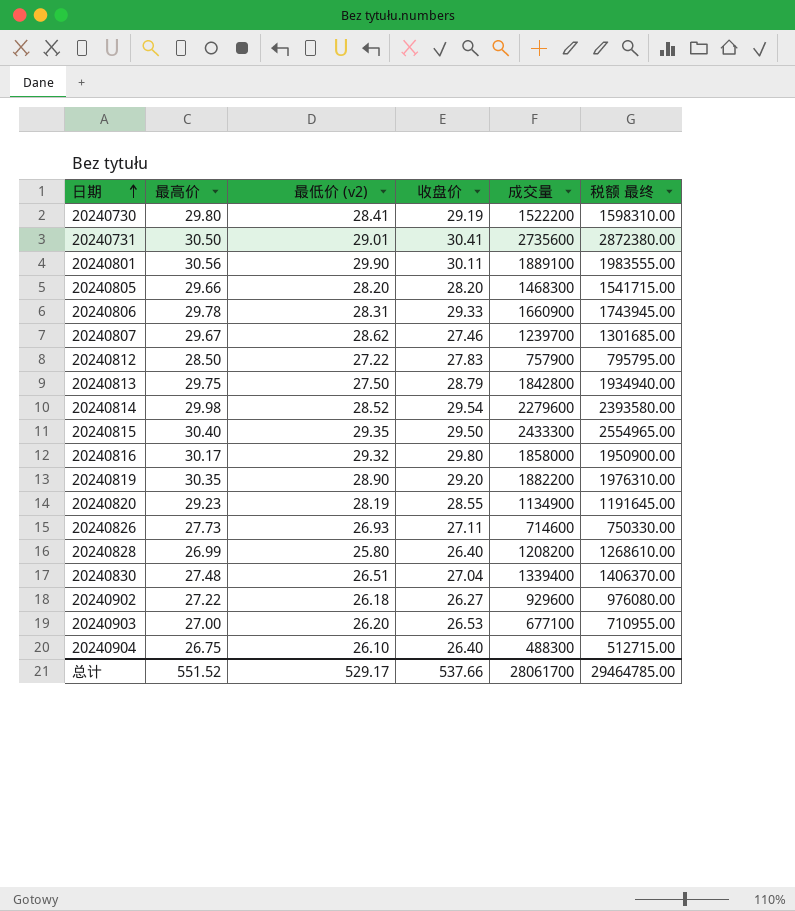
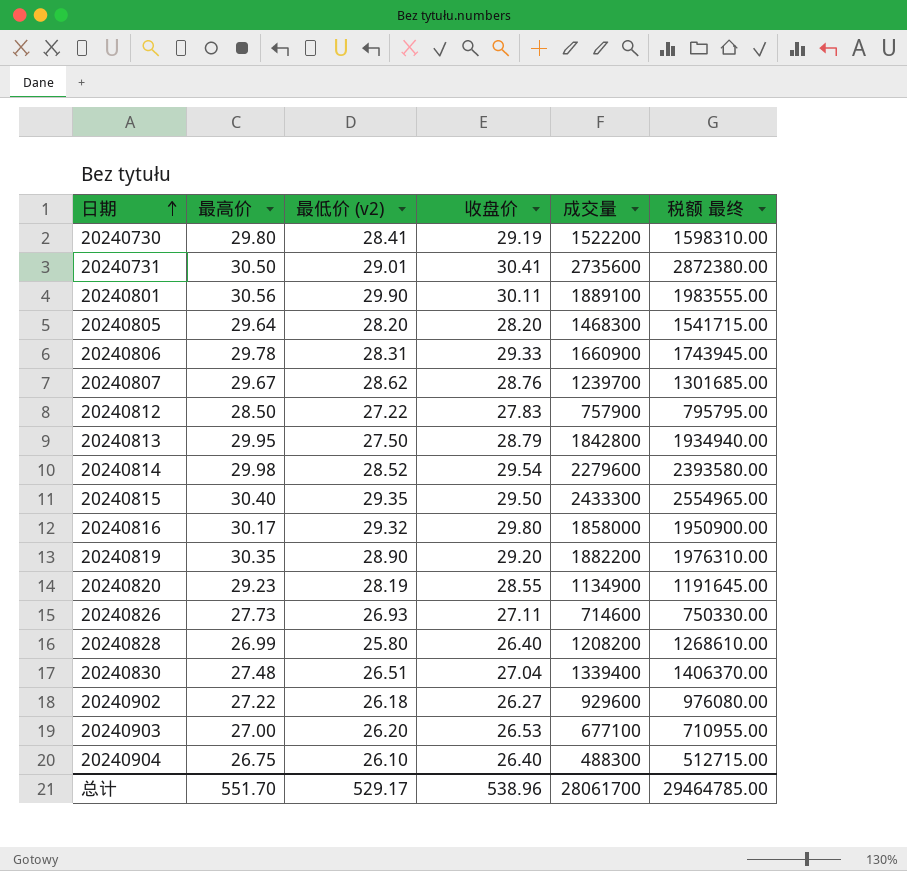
20240805 | 最高价: 29.66 -> 29.64
20240807 | 收盘价: 27.46 -> 28.76
20240813 | 最高价: 29.75 -> 29.95
总计 | 最高价: 551.52 -> 551.70
总计 | 收盘价: 537.66 -> 538.96

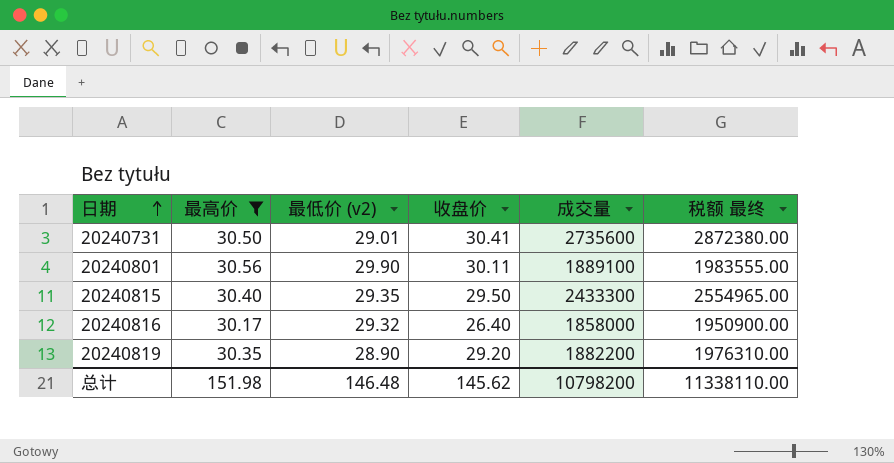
filter: none -> 最高价 >= 30.17
20240816 | 收盘价: 29.80 -> 26.40
总计 | 最高价: 551.70 -> 151.98
总计 | 最低价 (v2): 529.17 -> 146.48
总计 | 收盘价: 538.96 -> 145.62
总计 | 成交量: 28061700 -> 10798200
总计 | 税额 最终: 29464785.00 -> 11338110.00

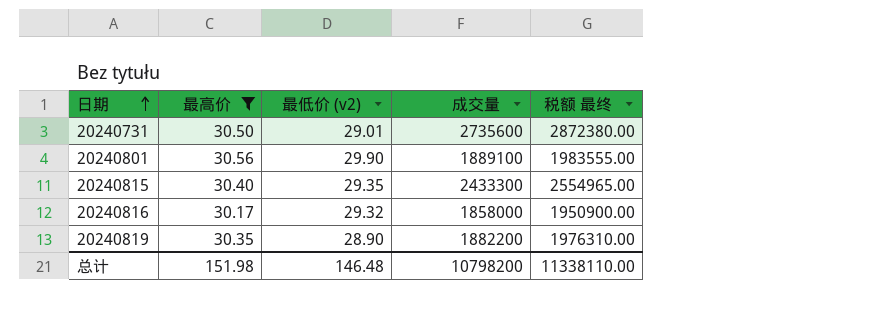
column 收盘价 | position: 4 -> none

